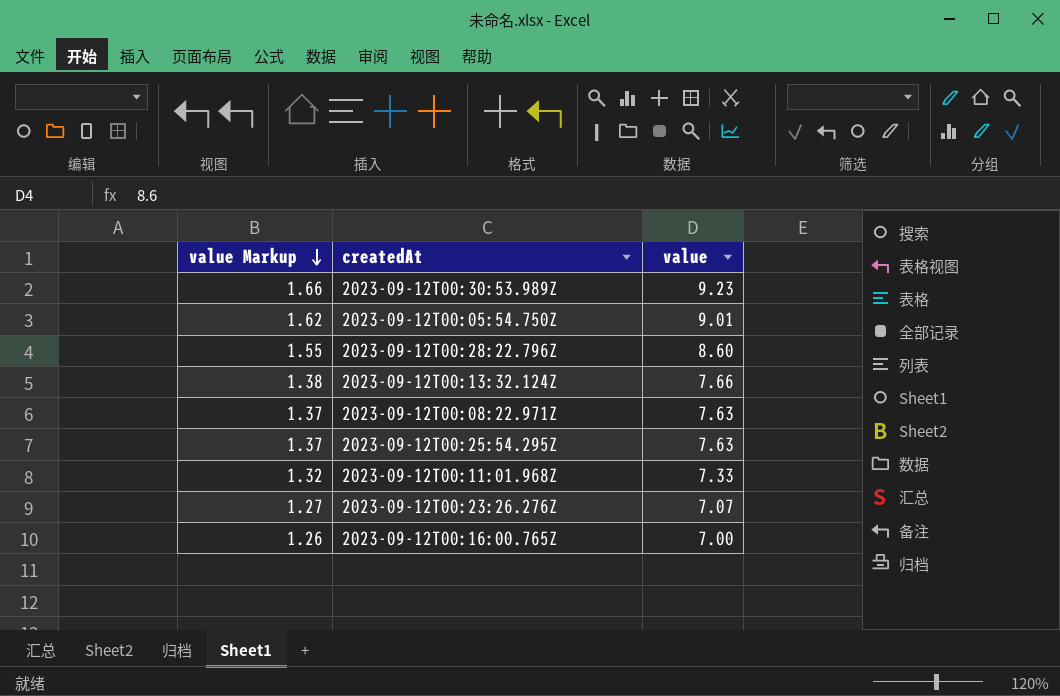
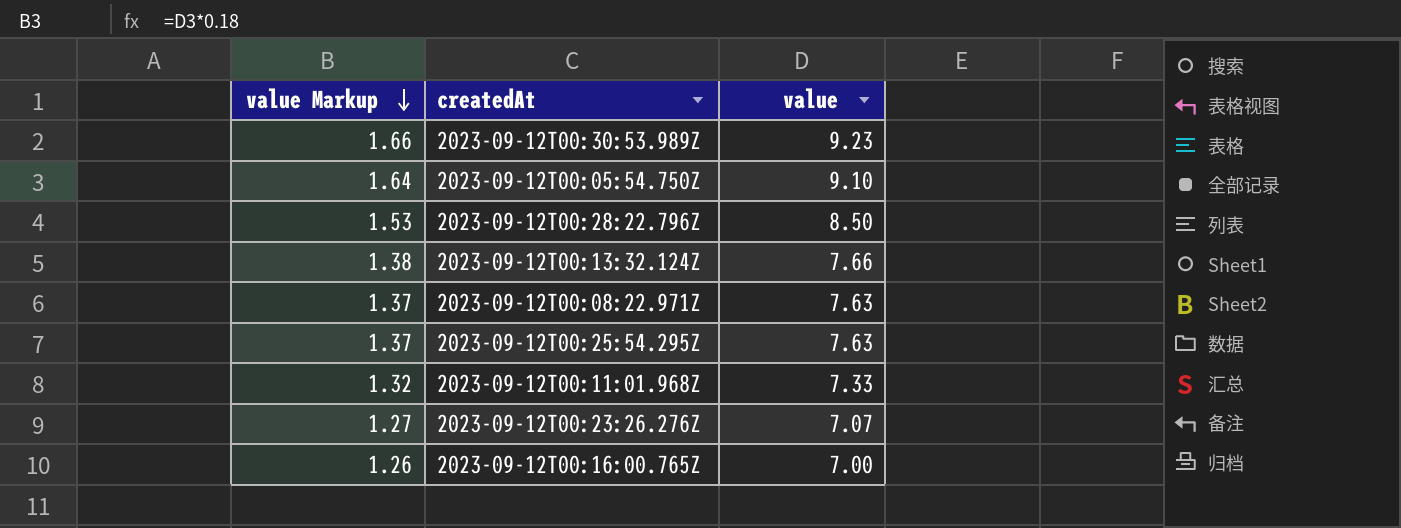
2023-09-12T00:05:54.750Z | value Markup: 1.62 -> 1.64
2023-09-12T00:05:54.750Z | value: 9.01 -> 9.10
2023-09-12T00:28:22.796Z | value Markup: 1.55 -> 1.53
2023-09-12T00:28:22.796Z | value: 8.60 -> 8.50

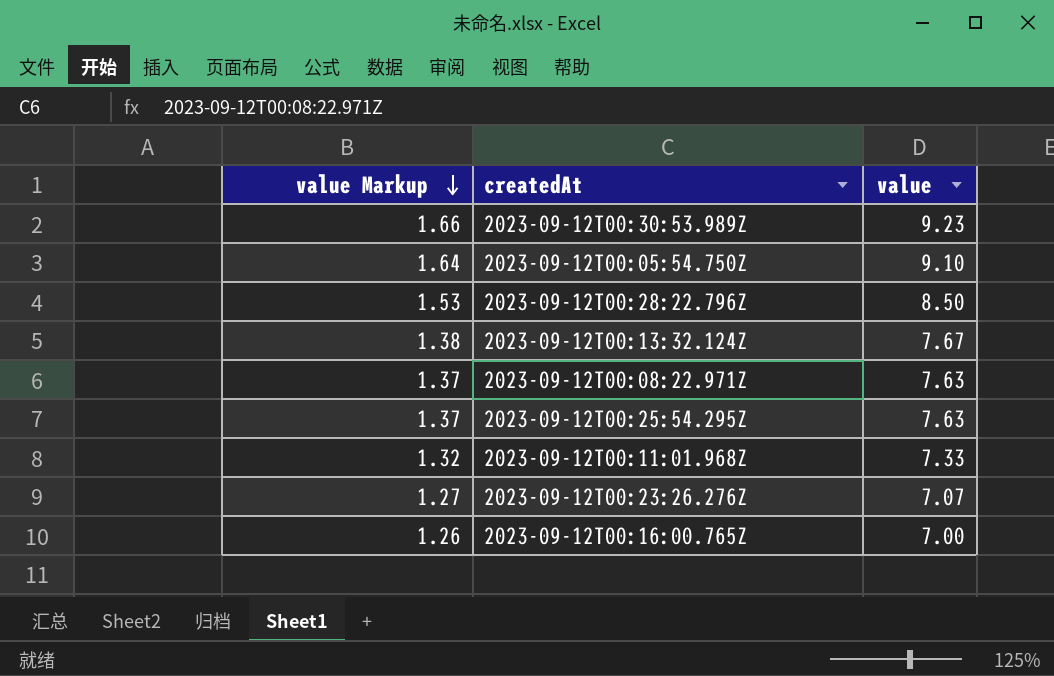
2023-09-12T00:13:32.124Z | value: 7.66 -> 7.67

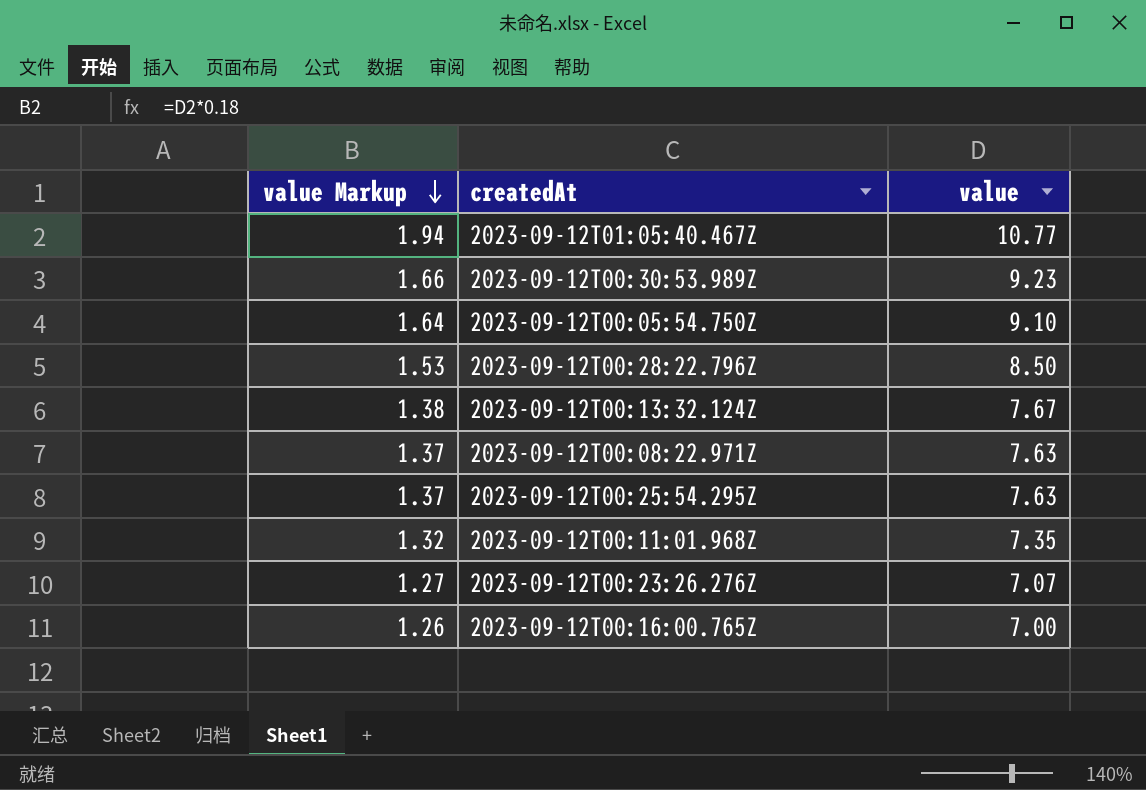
row 2023-09-12T01:05:40.467Z: none -> 1.94 | 10.77
2023-09-12T00:11:01.968Z | value: 7.33 -> 7.35

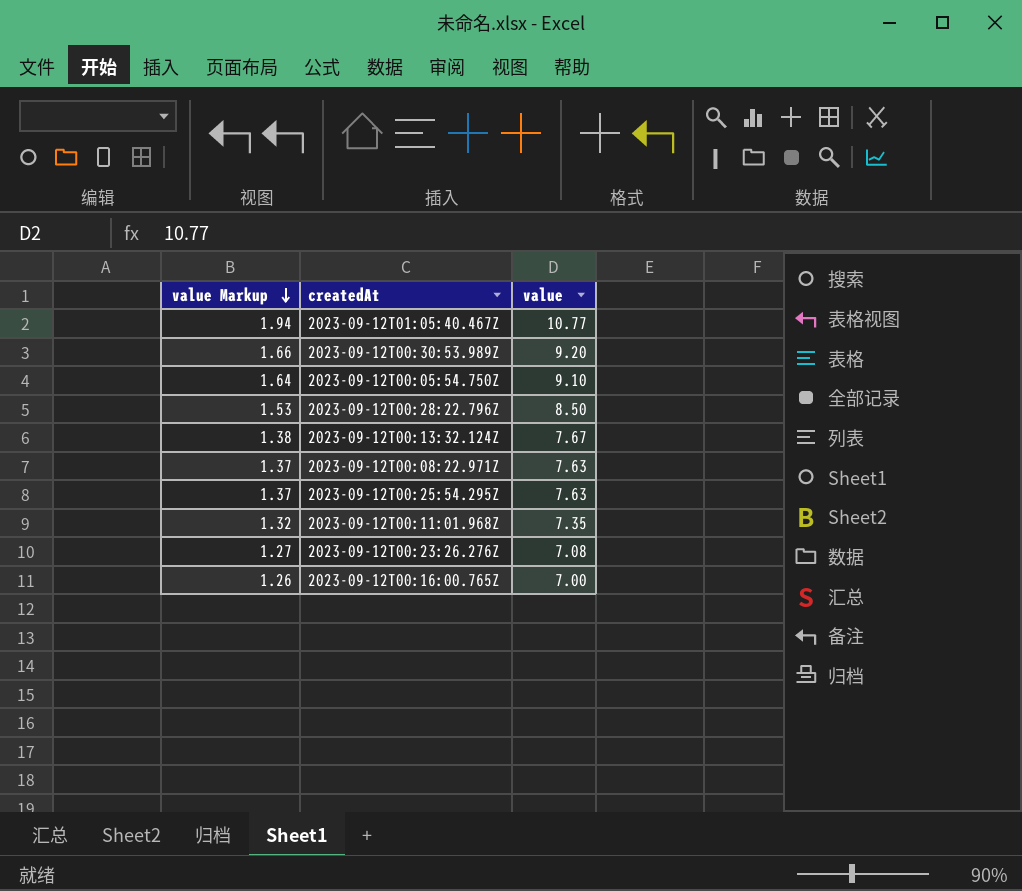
2023-09-12T00:30:53.989Z | value: 9.23 -> 9.20
2023-09-12T00:23:26.276Z | value: 7.07 -> 7.08

